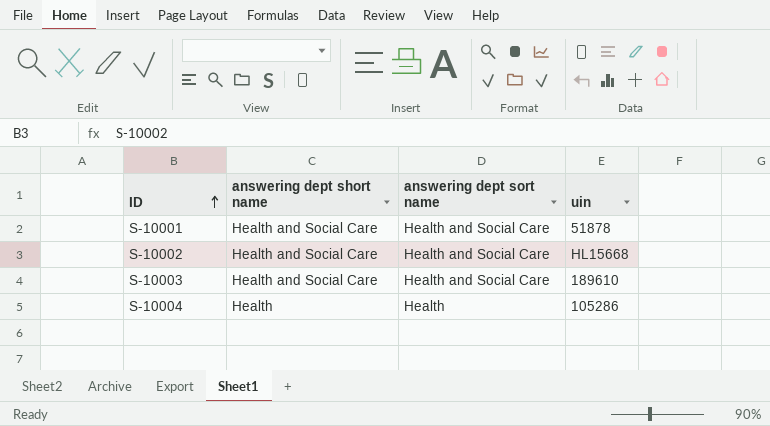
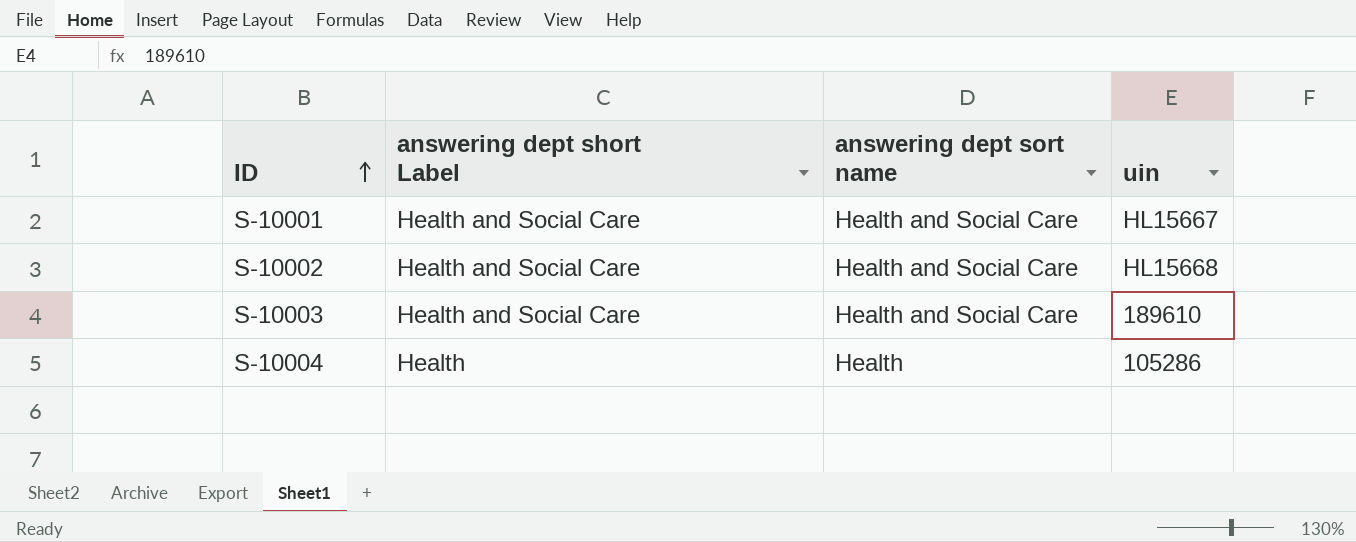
column name: answering dept short name -> answering dept short Label
S-10001 | uin: 51878 -> HL15667

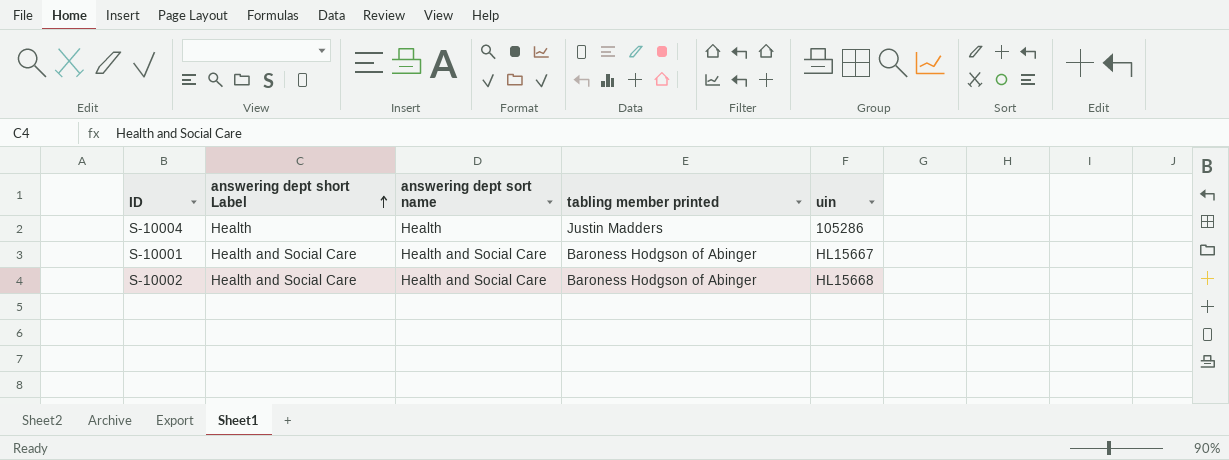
row order: ID ascending -> answering dept short Label ascending
column tabling member printed | position: none -> 4
row S-10003: Health and Social Care | Health and Social Care | 189610 -> none

